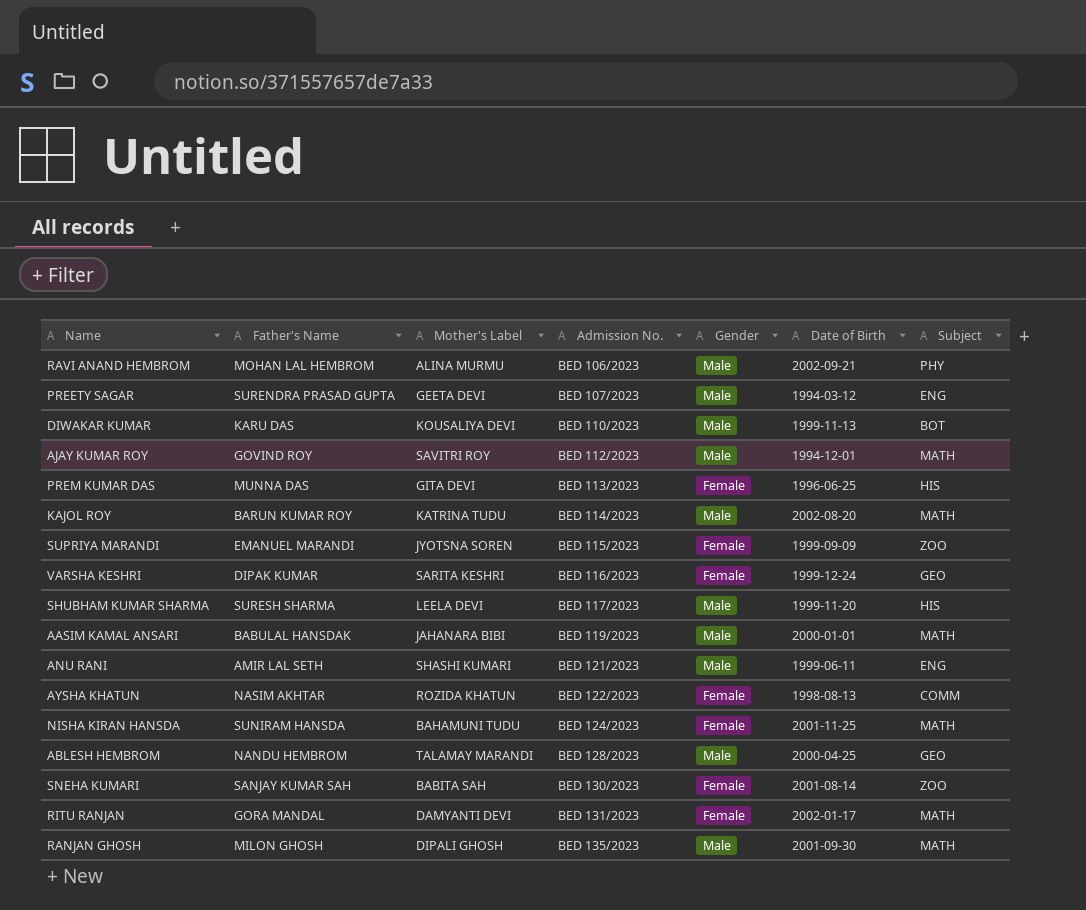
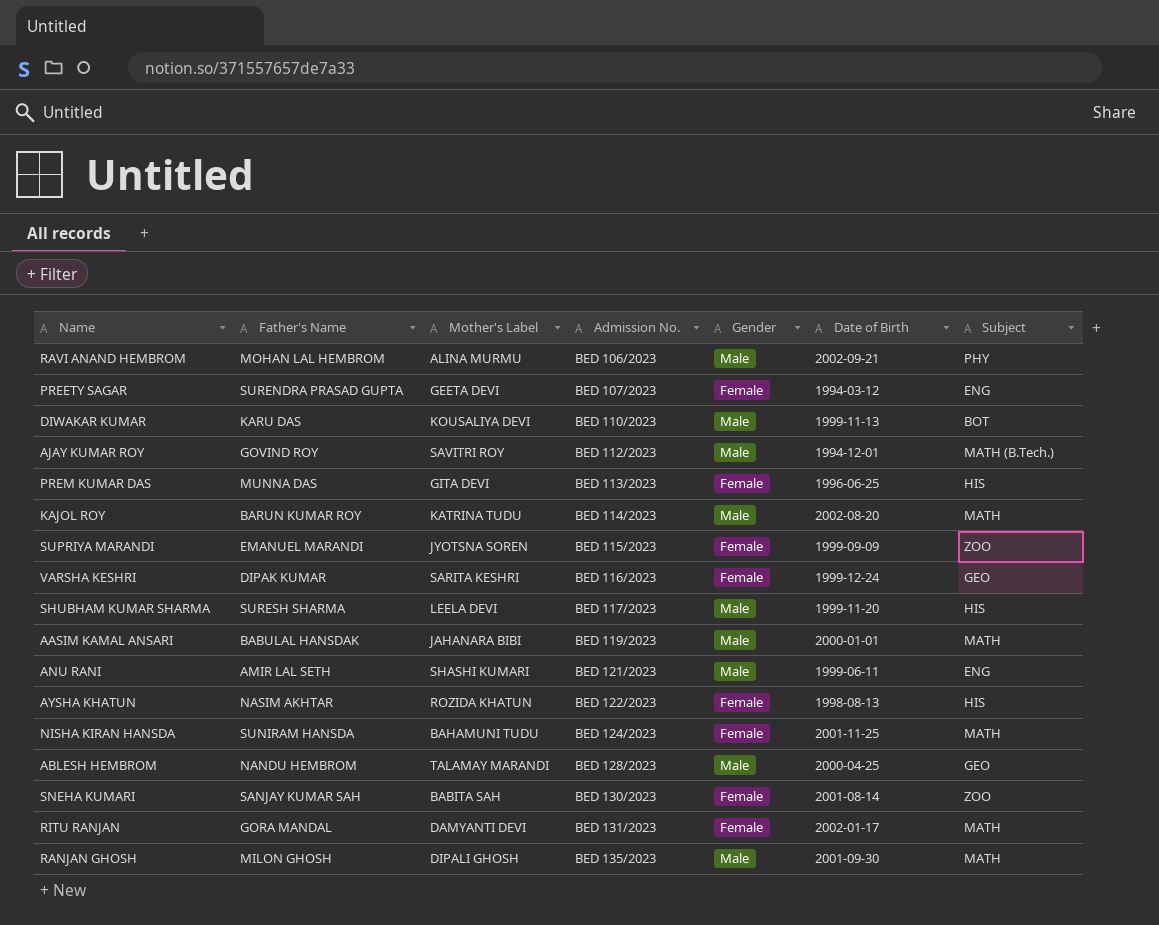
PREETY SAGAR | Gender: Male -> Female
AJAY KUMAR ROY | Subject: MATH -> MATH (B.Tech.)
AYSHA KHATUN | Subject: COMM -> HIS

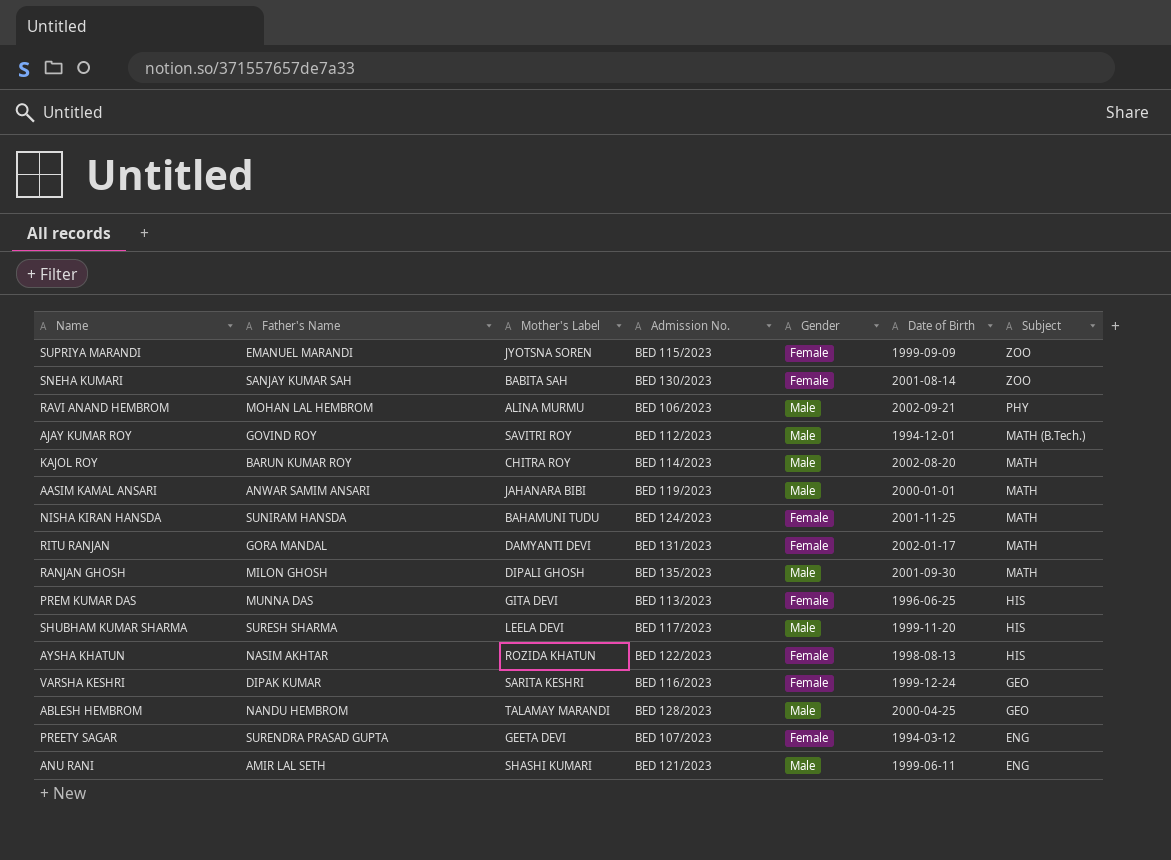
row order: Admission No. ascending -> Subject descending
row DIWAKAR KUMAR: KARU DAS | KOUSALIYA DEVI | BED 110/2023 | Male | 1999-11-13 | BOT -> none
KAJOL ROY | Mother's Label: KATRINA TUDU -> CHITRA ROY
AASIM KAMAL ANSARI | Father's Name: BABULAL HANSDAK -> ANWAR SAMIM ANSARI

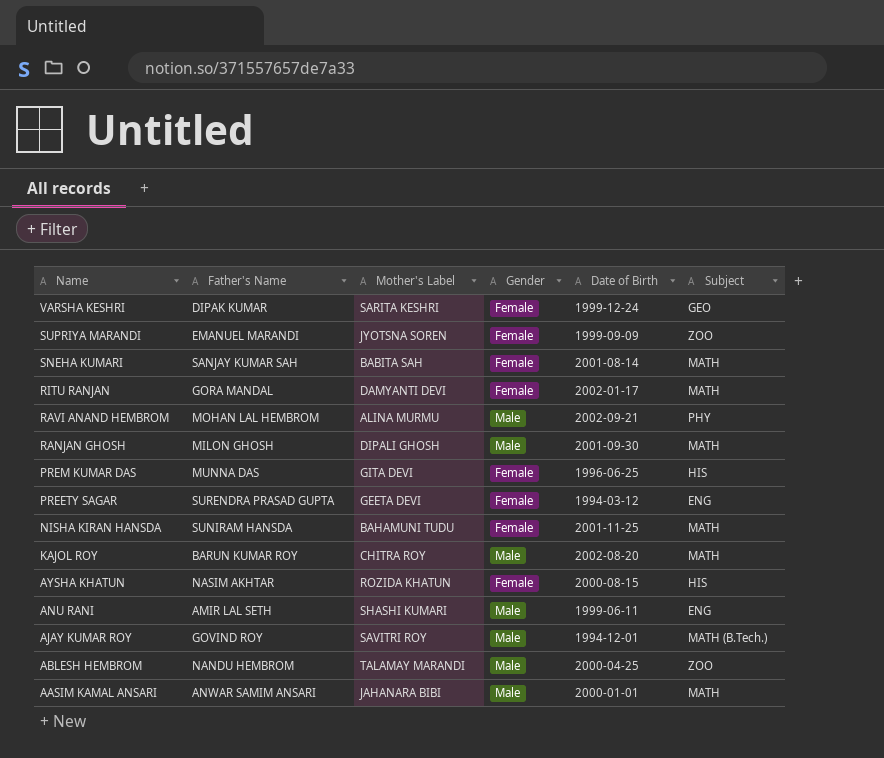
row order: Subject descending -> Name descending
column Admission No. | position: 4 -> none
row SHUBHAM KUMAR SHARMA: SURESH SHARMA | LEELA DEVI | BED 117/2023 | Male | 1999-11-20 | HIS -> none
SNEHA KUMARI | Subject: ZOO -> MATH
AYSHA KHATUN | Date of Birth: 1998-08-13 -> 2000-08-15
ABLESH HEMBROM | Subject: GEO -> ZOO

